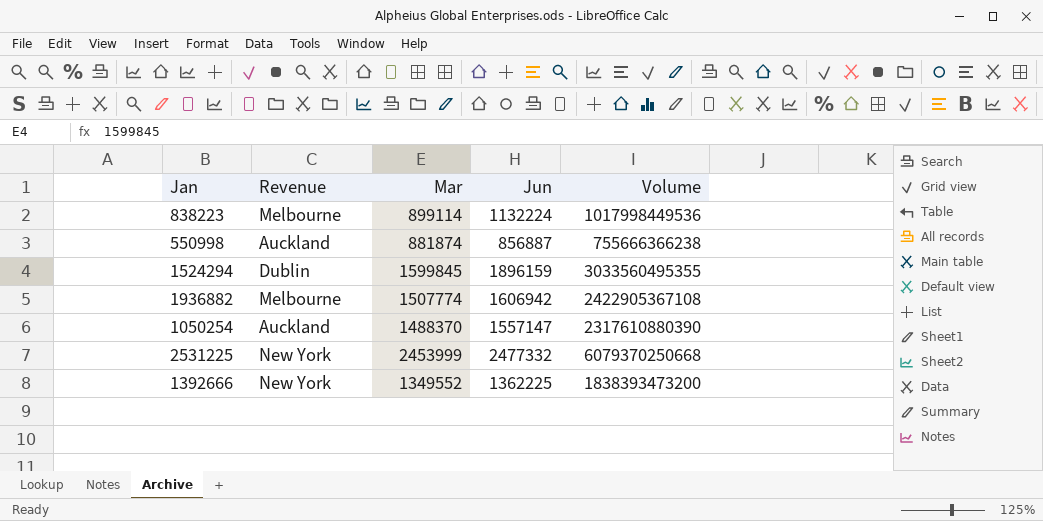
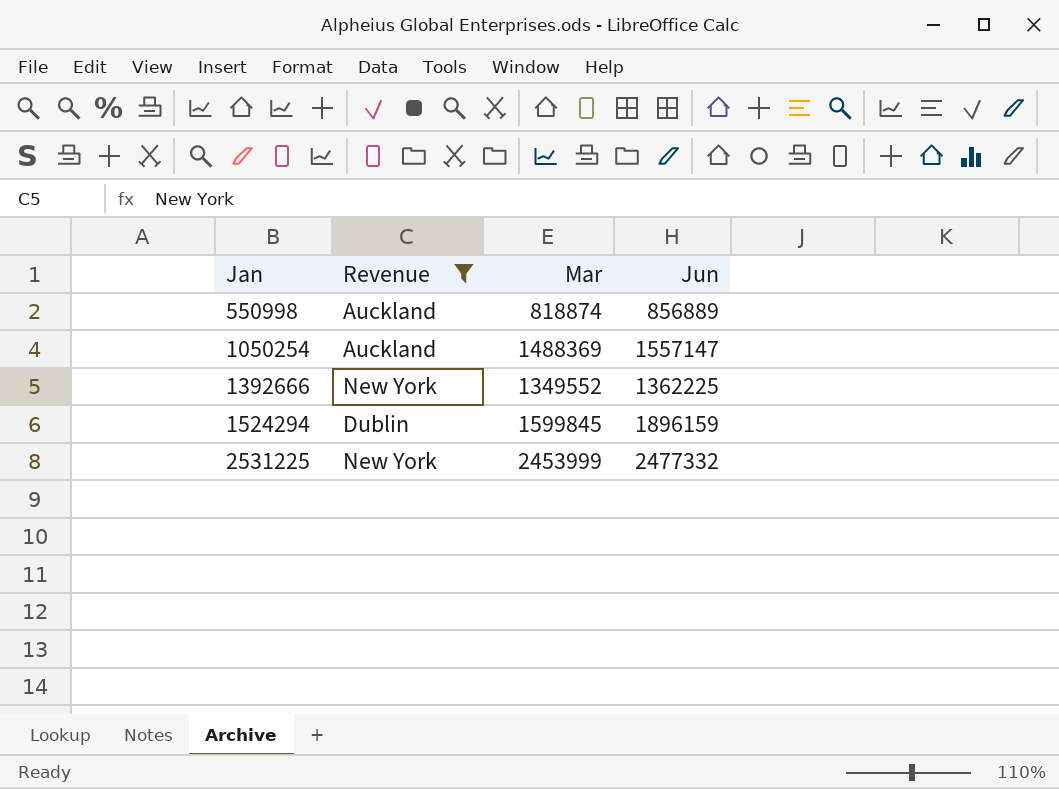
filter: none -> Revenue != Melbourne
row order: none -> Jan ascending
column Volume | formula: [Mar] * [Jun] -> none
550998 | Mar: 881874 -> 818874
550998 | Jun: 856887 -> 856889
1050254 | Mar: 1488370 -> 1488369

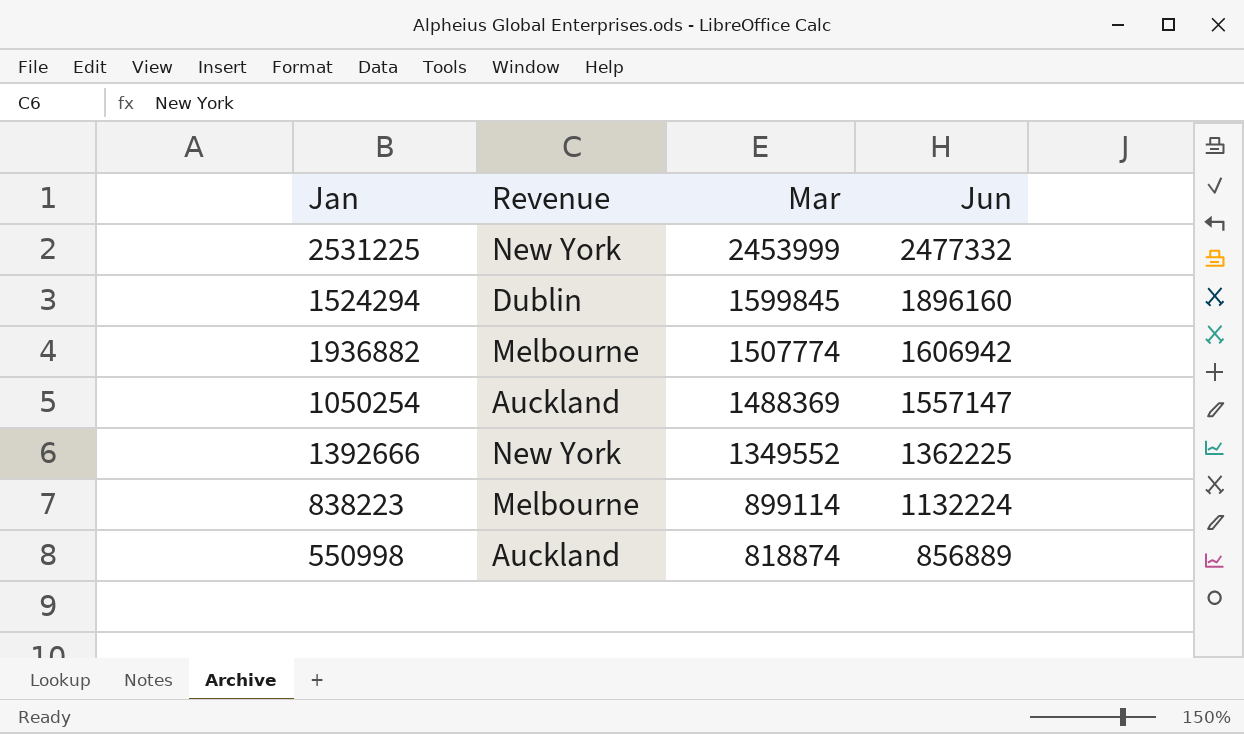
filter: Revenue != Melbourne -> none
row order: Jan ascending -> Mar descending
1524294 | Jun: 1896159 -> 1896160

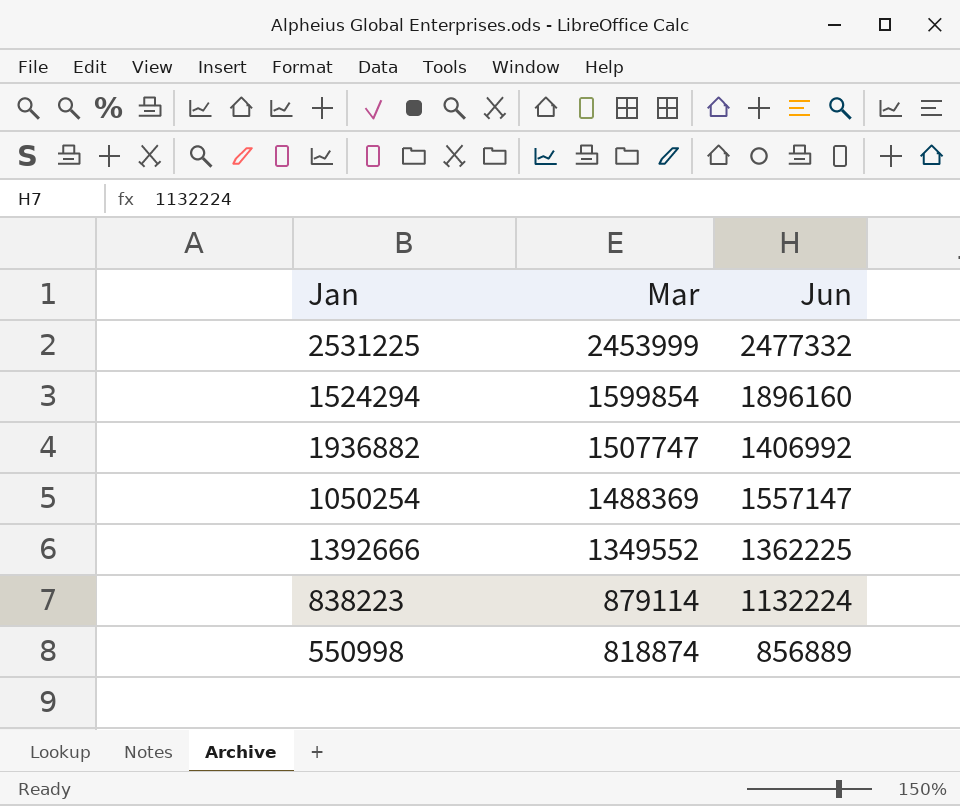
column Revenue | position: 2 -> none
1524294 | Mar: 1599845 -> 1599854
1936882 | Mar: 1507774 -> 1507747
1936882 | Jun: 1606942 -> 1406992
838223 | Mar: 899114 -> 879114

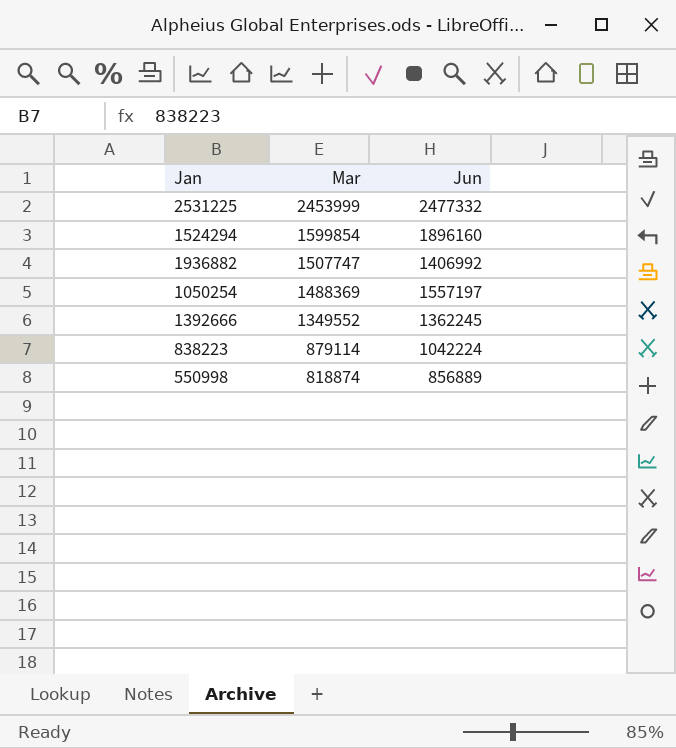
1050254 | Jun: 1557147 -> 1557197
1392666 | Jun: 1362225 -> 1362245
838223 | Jun: 1132224 -> 1042224

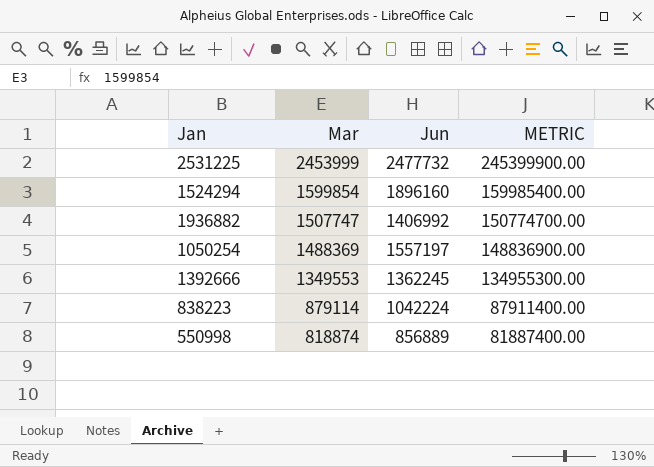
column METRIC | formula: none -> [Mar] * 100
2531225 | Jun: 2477332 -> 2477732
1392666 | Mar: 1349552 -> 1349553

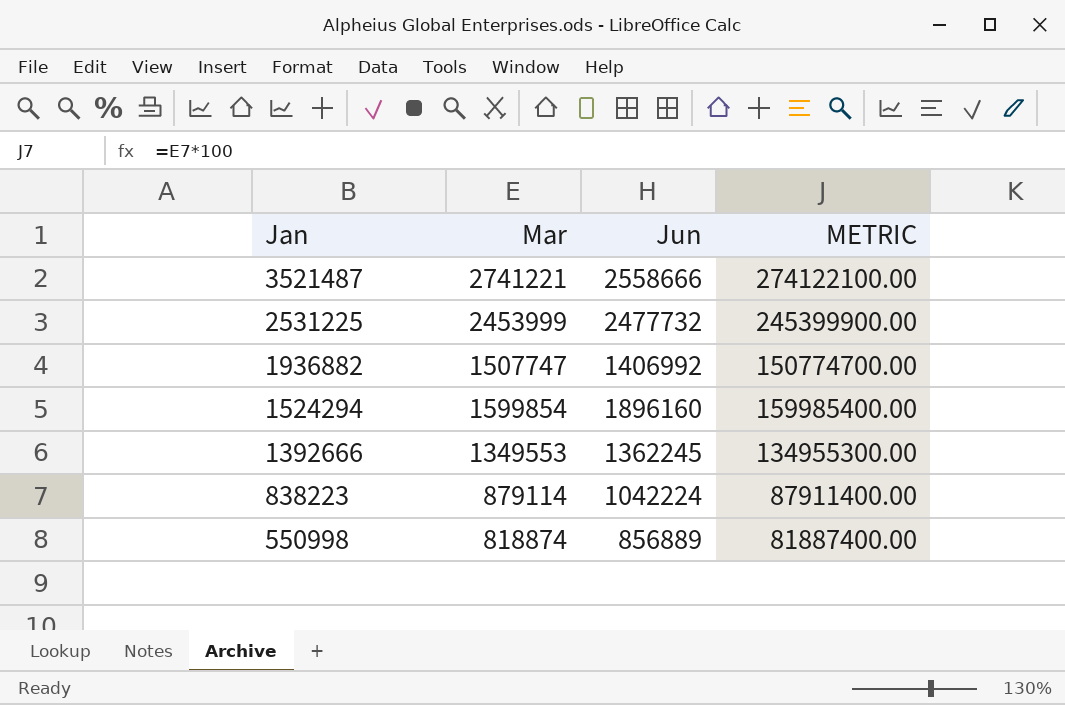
row order: Mar descending -> Jan descending
row 1050254: 1488369 | 1557197 | 148836900.00 -> none
row 3521487: none -> 2741221 | 2558666 | 274122100.00

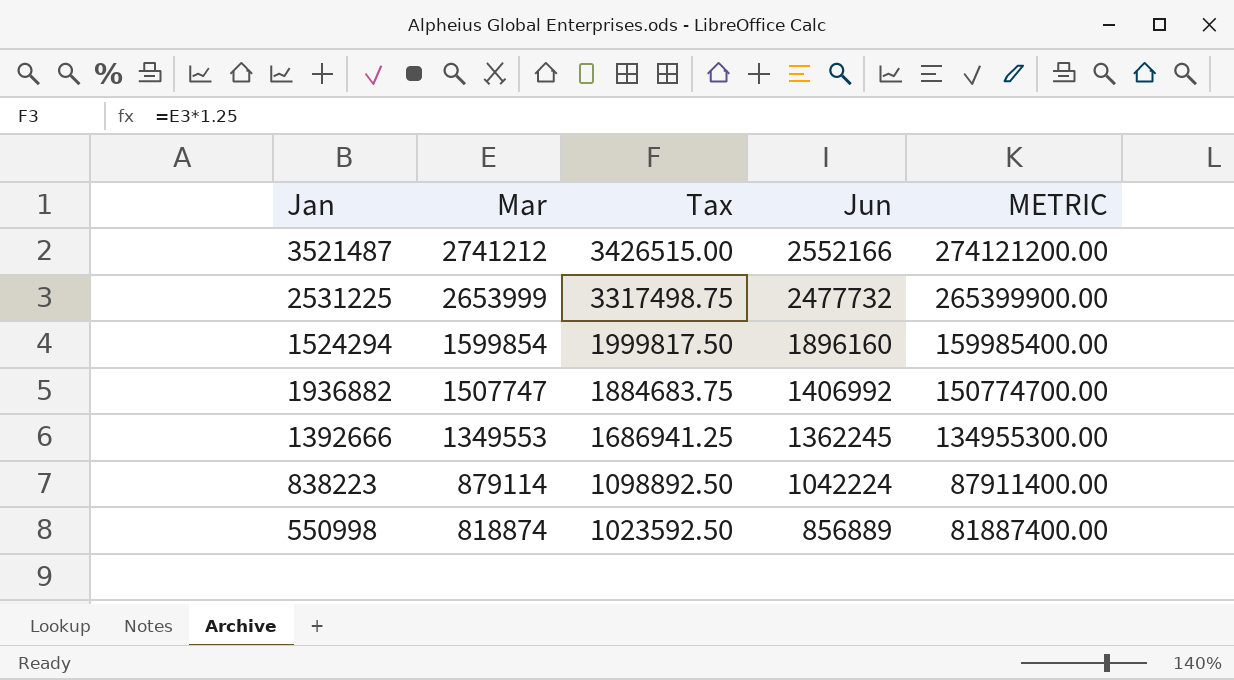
row order: Jan descending -> Mar descending
column Tax | formula: none -> [Mar] * 1.25
3521487 | Mar: 2741221 -> 2741212
3521487 | Jun: 2558666 -> 2552166
3521487 | METRIC: 274122100.00 -> 274121200.00
2531225 | Mar: 2453999 -> 2653999
2531225 | METRIC: 245399900.00 -> 265399900.00

